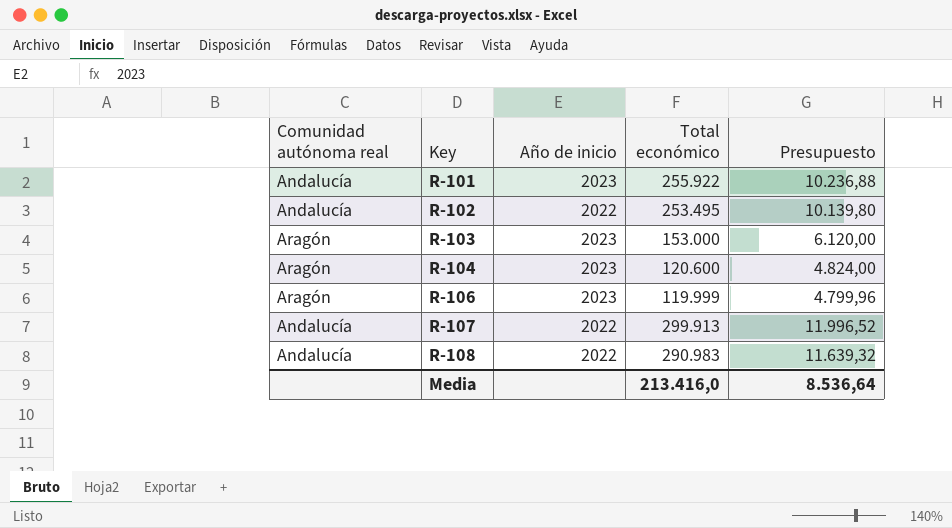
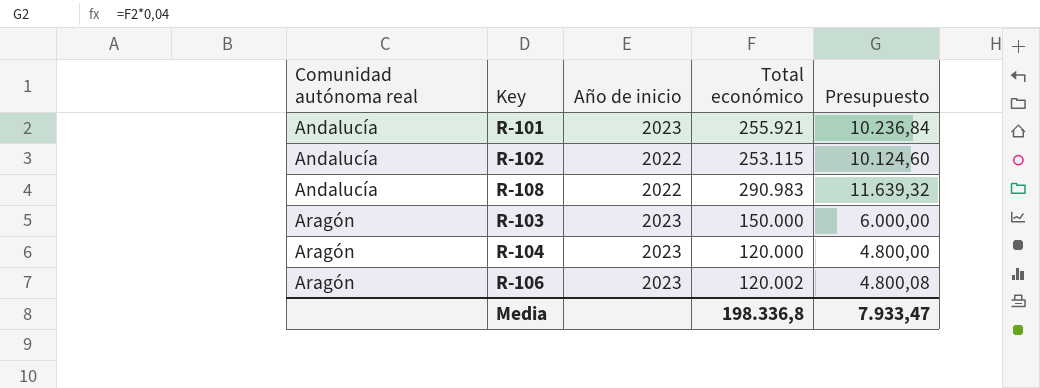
row order: Key ascending -> Comunidad autónoma real ascending
row R-107: Andalucía | 2022 | 299.913 | 11.996,52 -> none
R-101 | Total económico: 255.922 -> 255.921
R-101 | Presupuesto: 10.236,88 -> 10.236,84
R-102 | Total económico: 253.495 -> 253.115
R-102 | Presupuesto: 10.139,80 -> 10.124,60
R-103 | Total económico: 153.000 -> 150.000
R-103 | Presupuesto: 6.120,00 -> 6.000,00
R-104 | Total económico: 120.600 -> 120.000
R-104 | Presupuesto: 4.824,00 -> 4.800,00
R-106 | Total económico: 119.999 -> 120.002
R-106 | Presupuesto: 4.799,96 -> 4.800,08
Media | Total económico: 213.416,0 -> 198.336,8
Media | Presupuesto: 8.536,64 -> 7.933,47

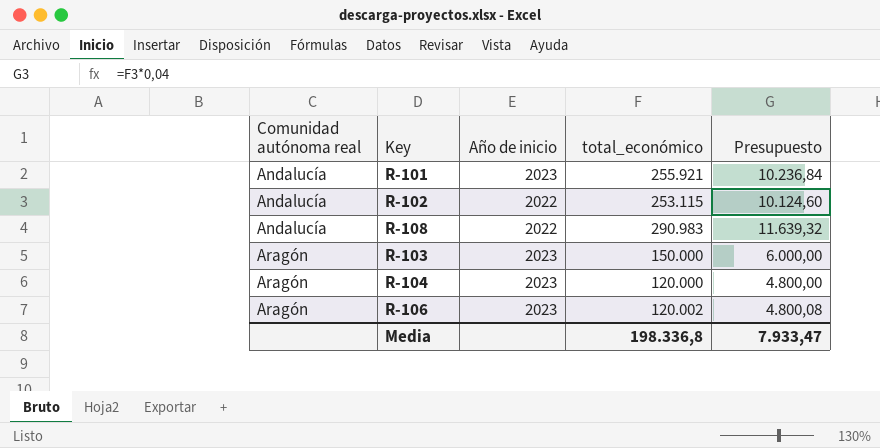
column name: Total económico -> total_económico

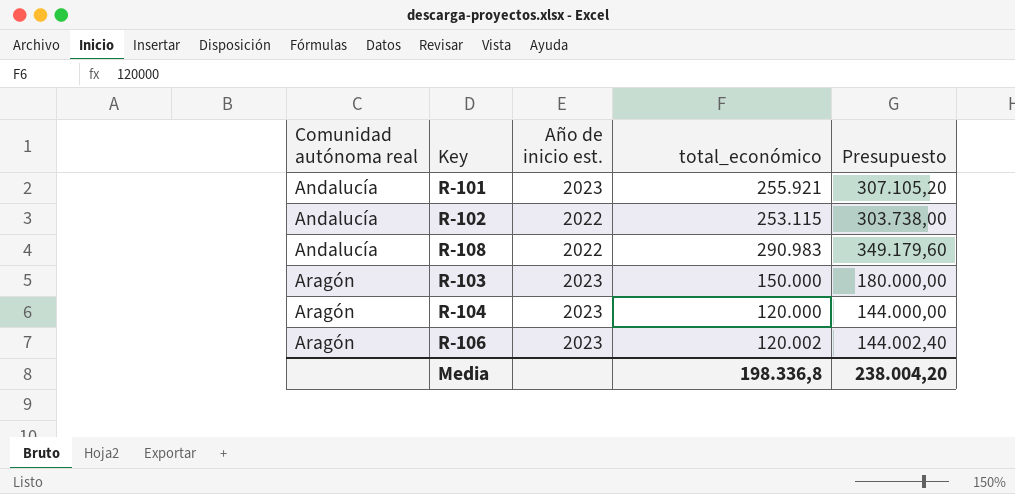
column name: Año de inicio -> Año de inicio est.
column Presupuesto | formula: [total_económico] * 0,04 -> [total_económico] * 1,2
Media | Presupuesto: 7.933,47 -> 238.004,20

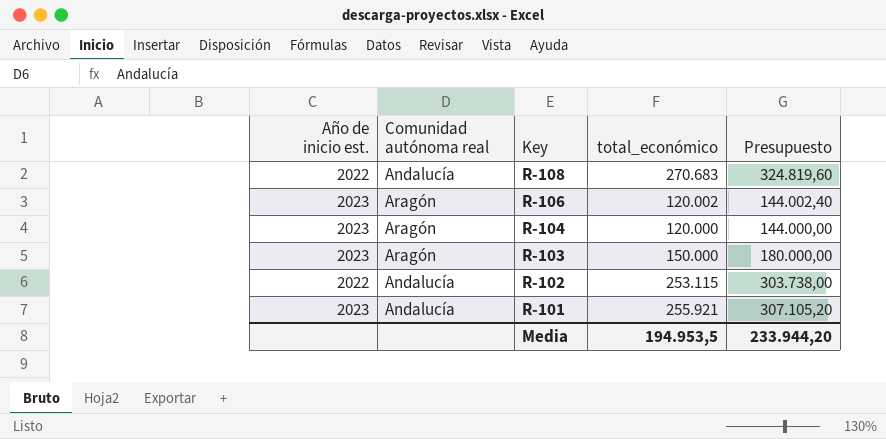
row order: Comunidad autónoma real ascending -> Key descending
column Año de inicio est. | position: 3 -> 1
R-108 | total_económico: 290.983 -> 270.683
R-108 | Presupuesto: 349.179,60 -> 324.819,60
Media | total_económico: 198.336,8 -> 194.953,5
Media | Presupuesto: 238.004,20 -> 233.944,20

